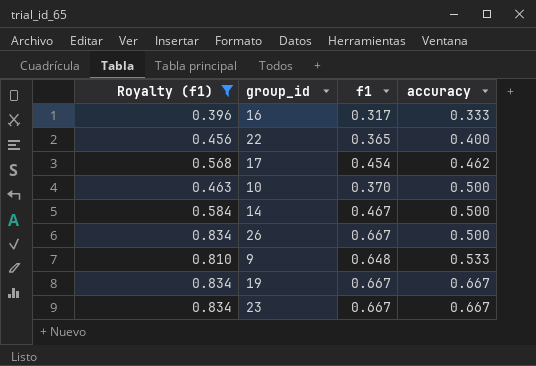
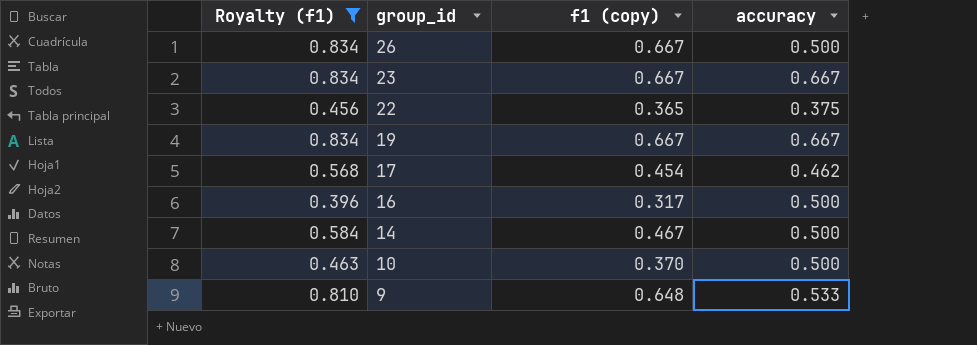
row order: accuracy ascending -> group_id descending
column name: f1 -> f1 (copy)
22 | accuracy: 0.400 -> 0.375
16 | accuracy: 0.333 -> 0.500

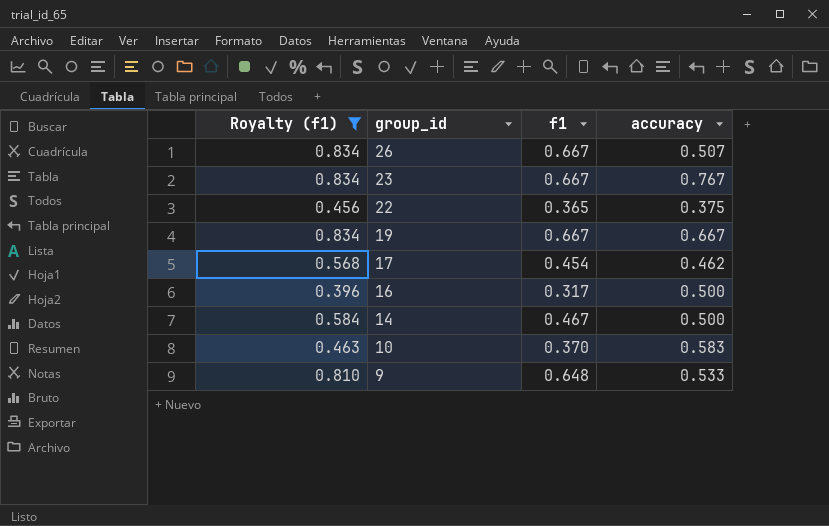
column name: f1 (copy) -> f1
26 | accuracy: 0.500 -> 0.507
23 | accuracy: 0.667 -> 0.767
10 | accuracy: 0.500 -> 0.583

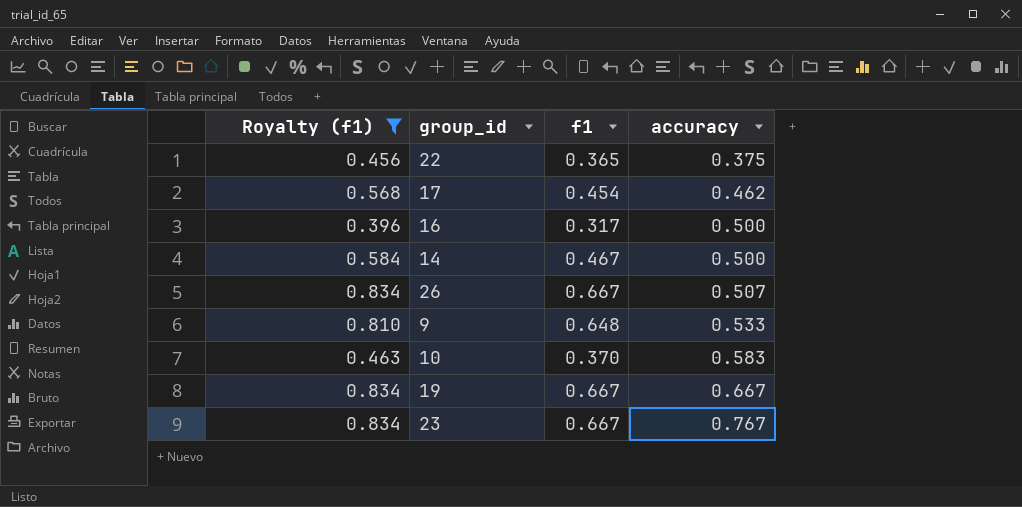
row order: group_id descending -> accuracy ascending

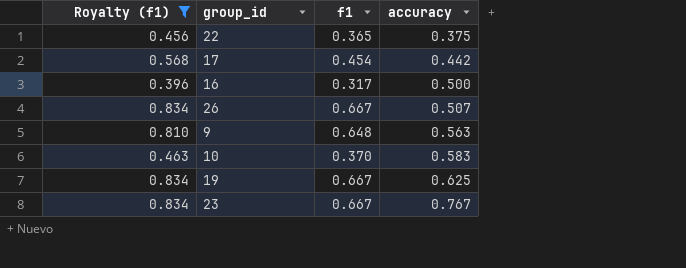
row 14: 0.584 | 0.467 | 0.500 -> none
17 | accuracy: 0.462 -> 0.442
9 | accuracy: 0.533 -> 0.563
19 | accuracy: 0.667 -> 0.625

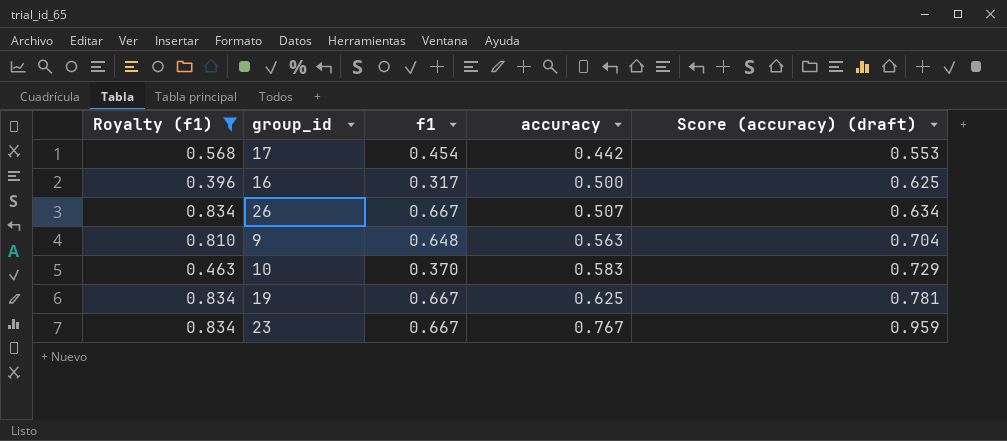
column Score (accuracy) (draft) | formula: none -> [accuracy] * 1.25
row 22: 0.456 | 0.365 | 0.375 -> none

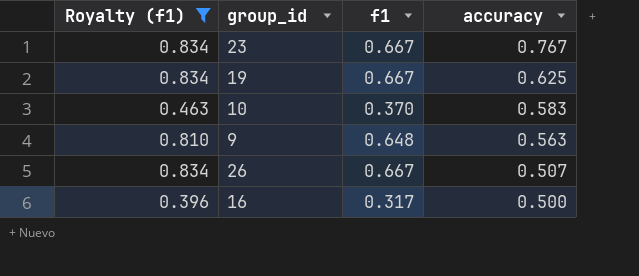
row order: accuracy ascending -> accuracy descending
column Score (accuracy) (draft) | formula: [accuracy] * 1.25 -> none
row 17: 0.568 | 0.454 | 0.442 | 0.553 -> none

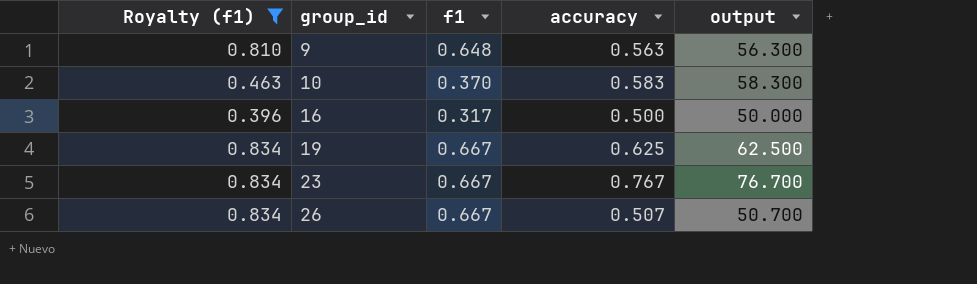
row order: accuracy descending -> group_id ascending
column output | formula: none -> [accuracy] * 100

